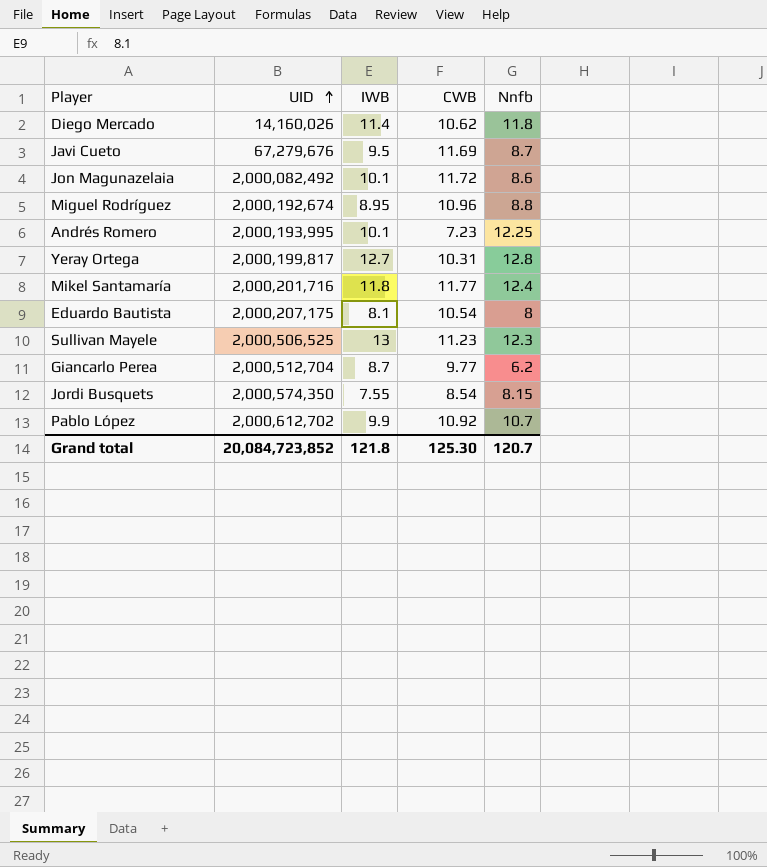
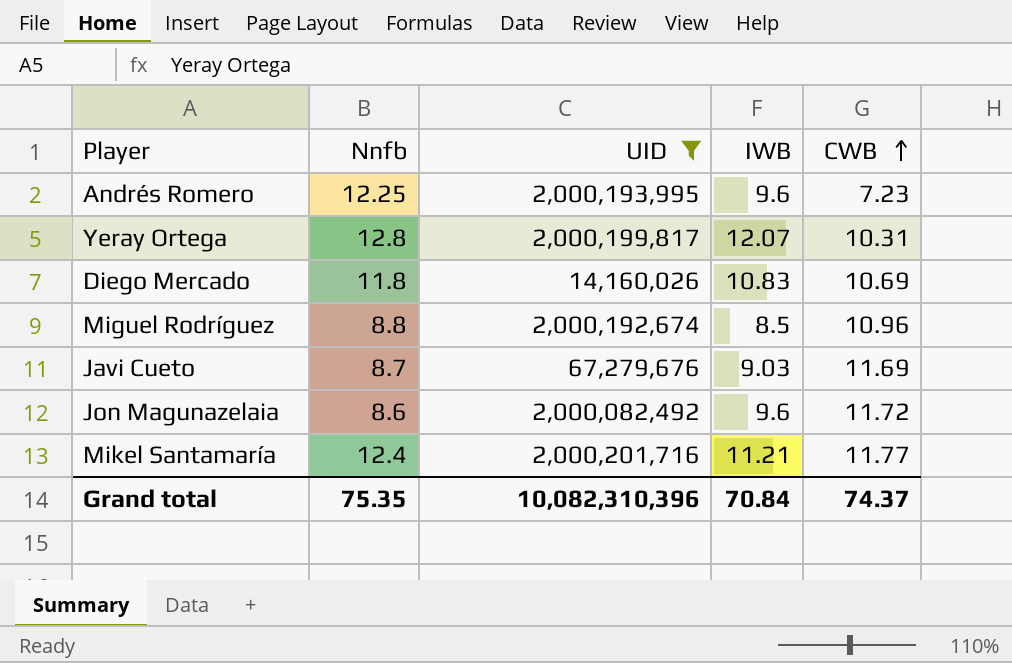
filter: none -> UID <= 2,000,201,716
row order: UID ascending -> CWB ascending
column Nnfb | position: 5 -> 2
Andrés Romero | IWB: 10.1 -> 9.6
Yeray Ortega | IWB: 12.7 -> 12.07
Diego Mercado | IWB: 11.4 -> 10.83
Diego Mercado | CWB: 10.62 -> 10.69
Miguel Rodríguez | IWB: 8.95 -> 8.5
Javi Cueto | IWB: 9.5 -> 9.03
Jon Magunazelaia | IWB: 10.1 -> 9.6
Mikel Santamaría | IWB: 11.8 -> 11.21
Grand total | Nnfb: 120.7 -> 75.35
Grand total | UID: 20,084,723,852 -> 10,082,310,396
Grand total | IWB: 121.8 -> 70.84
Grand total | CWB: 125.30 -> 74.37

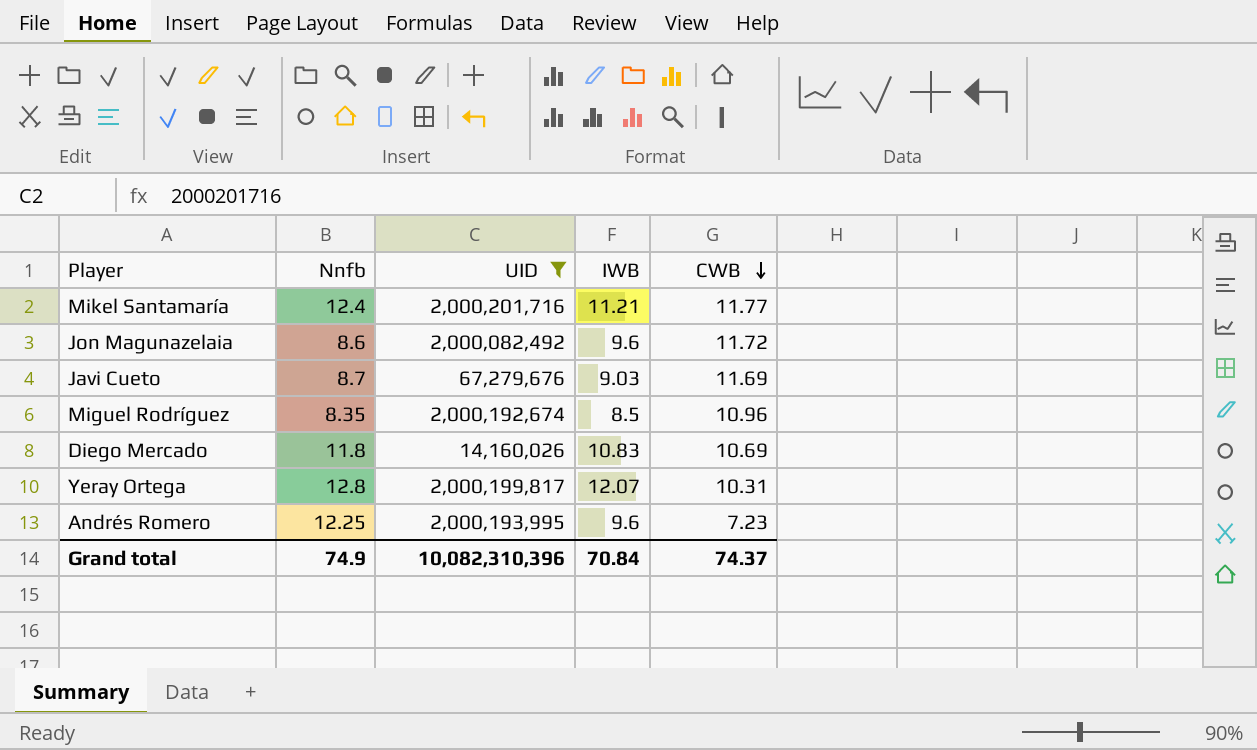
row order: CWB ascending -> CWB descending
Miguel Rodríguez | Nnfb: 8.8 -> 8.35
Grand total | Nnfb: 75.35 -> 74.9

